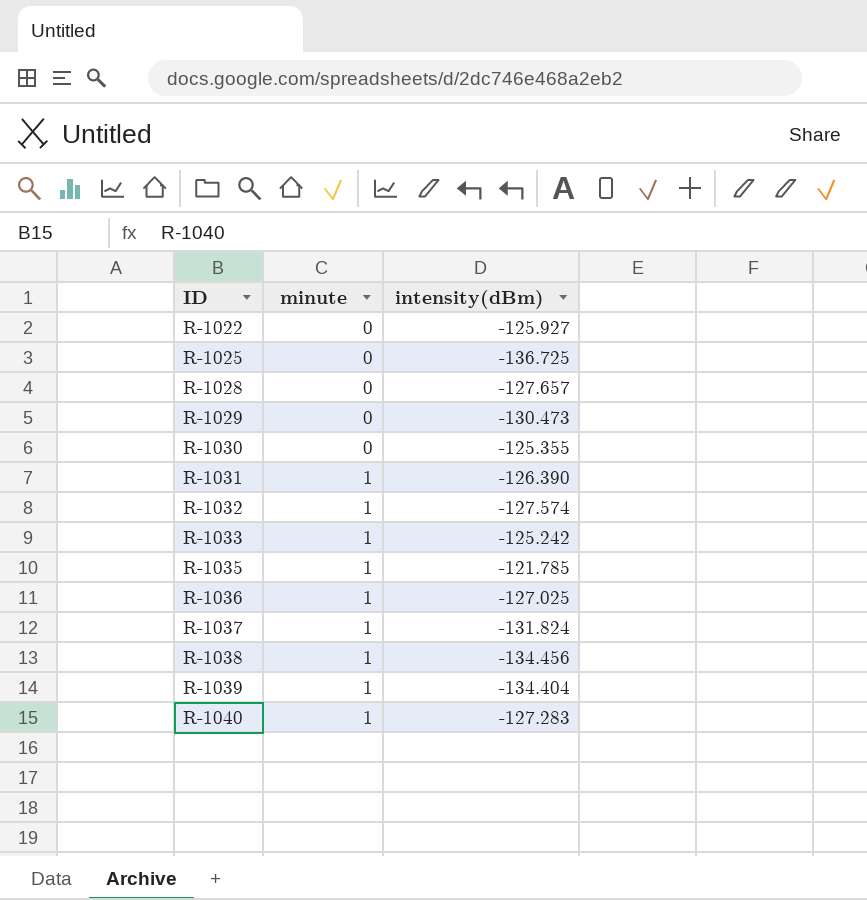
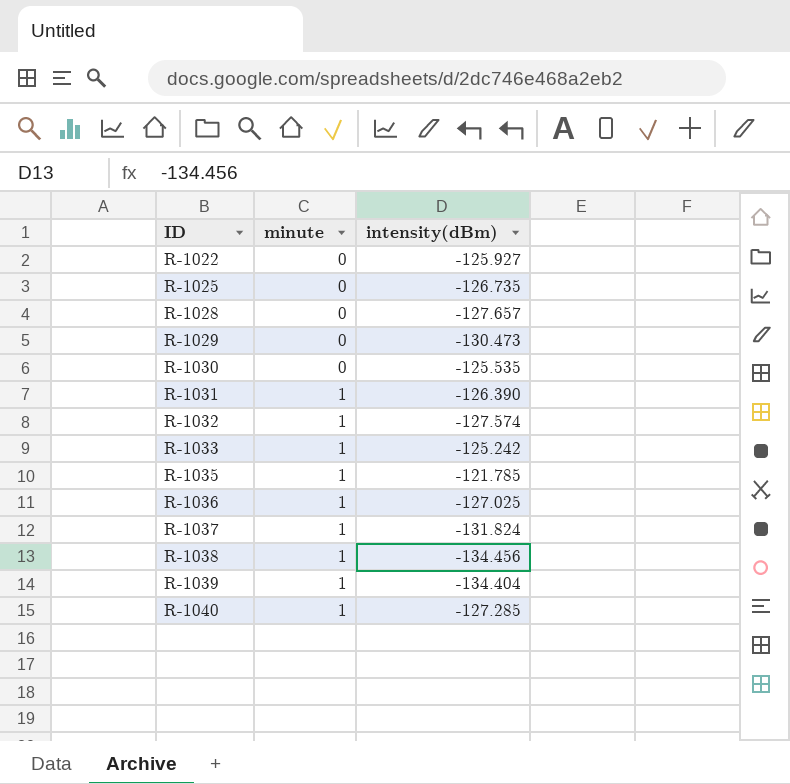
R-1025 | intensity(dBm): -136.725 -> -126.735
R-1030 | intensity(dBm): -125.355 -> -125.535
R-1040 | intensity(dBm): -127.283 -> -127.285

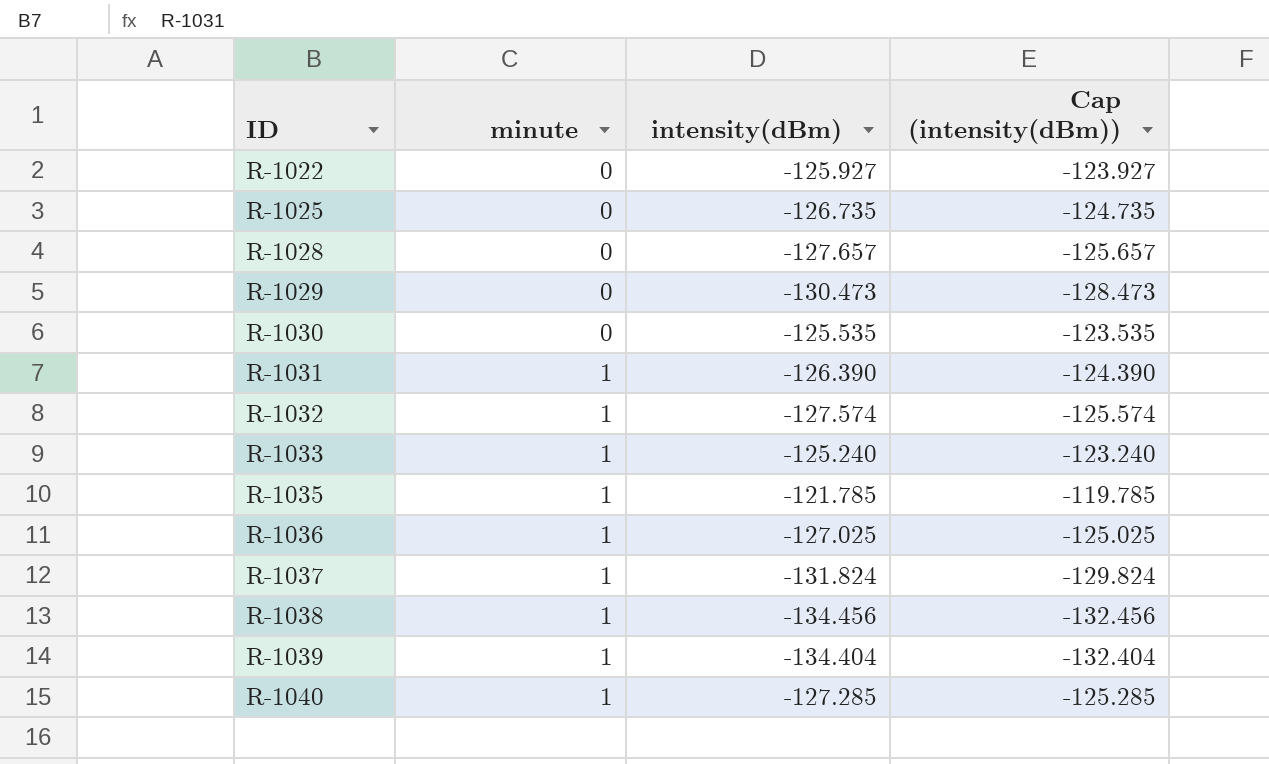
column Cap (intensity(dBm)) | formula: none -> [intensity(dBm)] + 2
R-1033 | intensity(dBm): -125.242 -> -125.240

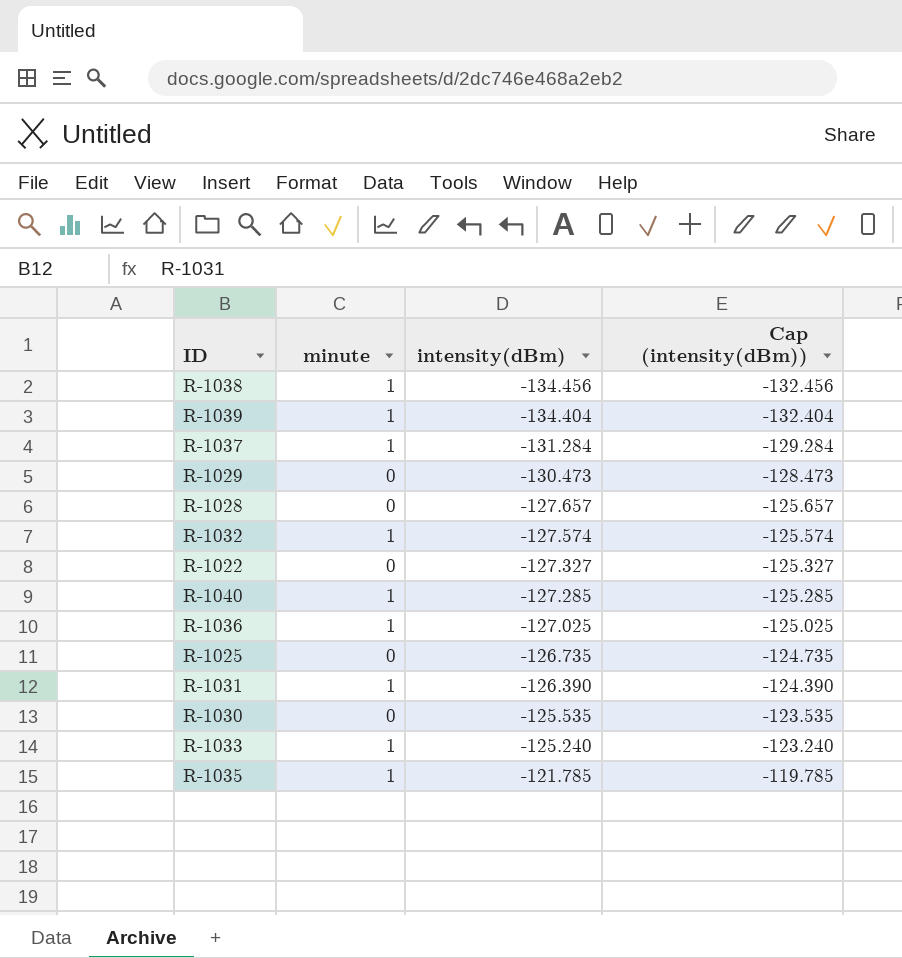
row order: ID ascending -> intensity(dBm) ascending
R-1037 | intensity(dBm): -131.824 -> -131.284
R-1037 | Cap (intensity(dBm)): -129.824 -> -129.284
R-1022 | intensity(dBm): -125.927 -> -127.327
R-1022 | Cap (intensity(dBm)): -123.927 -> -125.327

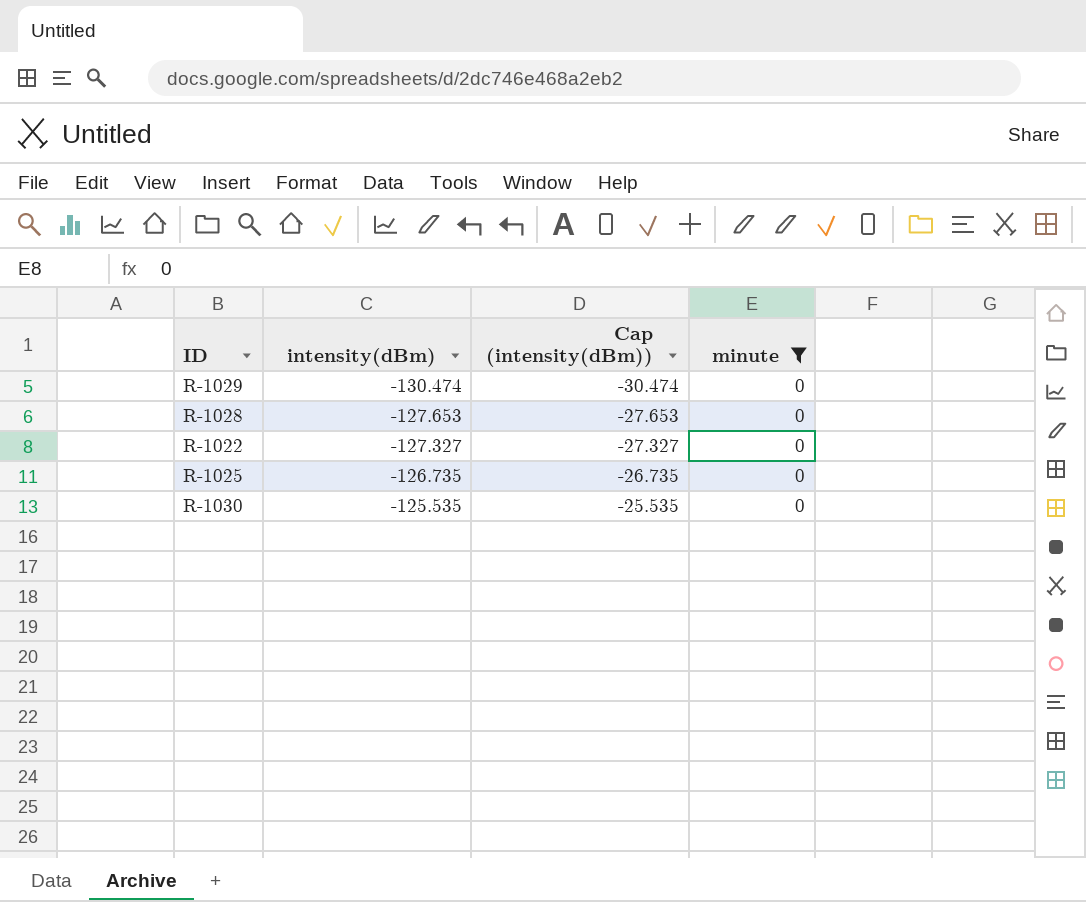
filter: none -> minute = 0
column Cap (intensity(dBm)) | formula: [intensity(dBm)] + 2 -> [intensity(dBm)] + 100
column minute | position: 2 -> 4
R-1029 | intensity(dBm): -130.473 -> -130.474
R-1028 | intensity(dBm): -127.657 -> -127.653

